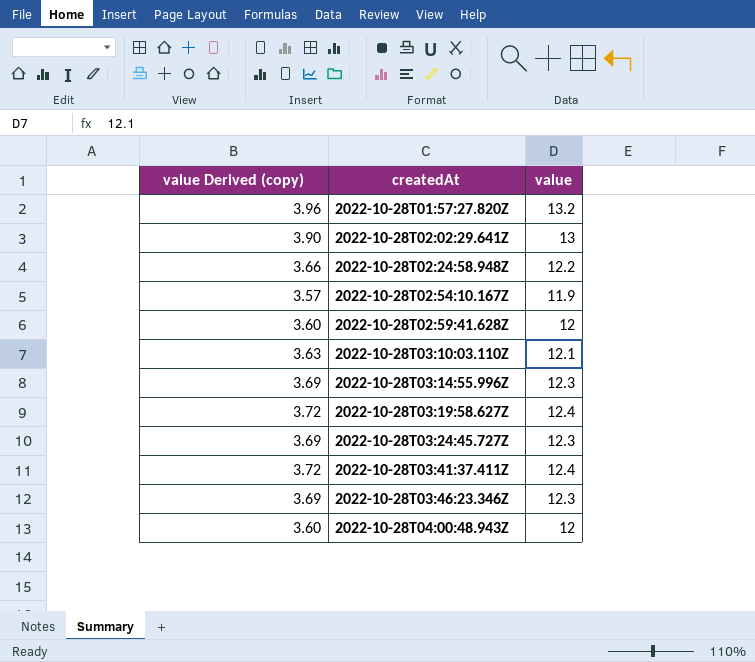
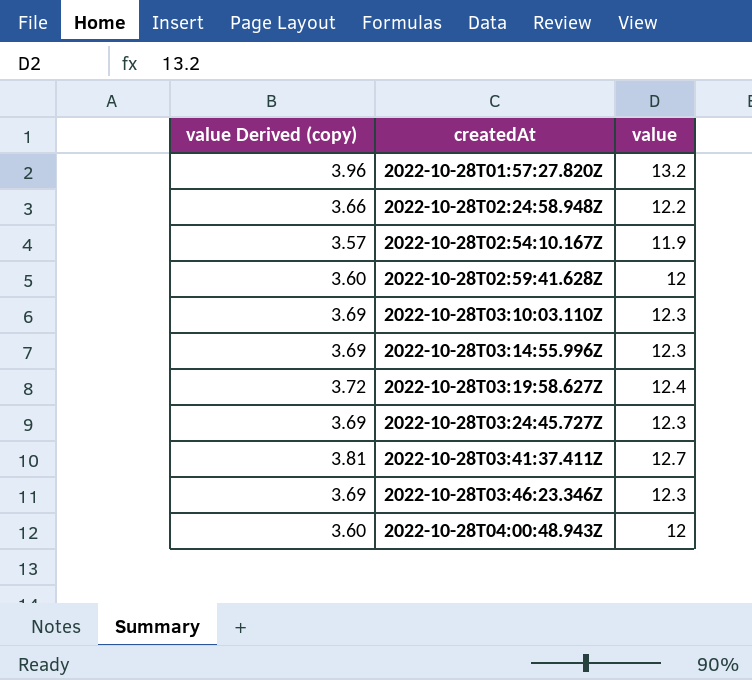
row 2022-10-28T02:02:29.641Z: 3.90 | 13 -> none
2022-10-28T03:10:03.110Z | value Derived (copy): 3.63 -> 3.69
2022-10-28T03:10:03.110Z | value: 12.1 -> 12.3
2022-10-28T03:41:37.411Z | value Derived (copy): 3.72 -> 3.81
2022-10-28T03:41:37.411Z | value: 12.4 -> 12.7

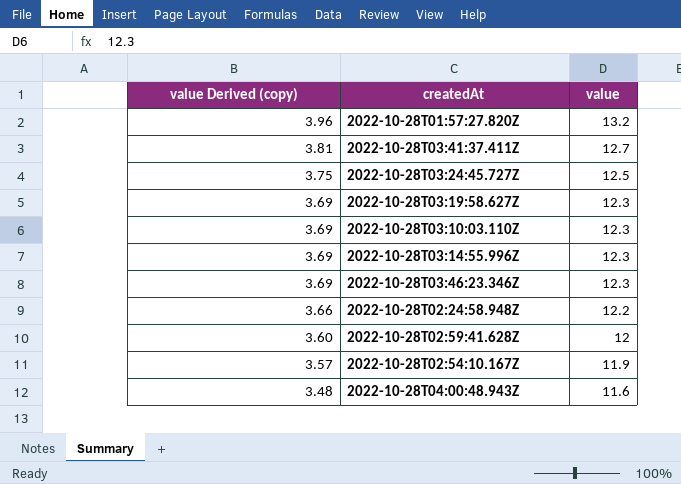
row order: createdAt ascending -> value Derived (copy) descending
2022-10-28T03:24:45.727Z | value Derived (copy): 3.69 -> 3.75
2022-10-28T03:24:45.727Z | value: 12.3 -> 12.5
2022-10-28T03:19:58.627Z | value Derived (copy): 3.72 -> 3.69
2022-10-28T03:19:58.627Z | value: 12.4 -> 12.3
2022-10-28T04:00:48.943Z | value Derived (copy): 3.60 -> 3.48
2022-10-28T04:00:48.943Z | value: 12 -> 11.6

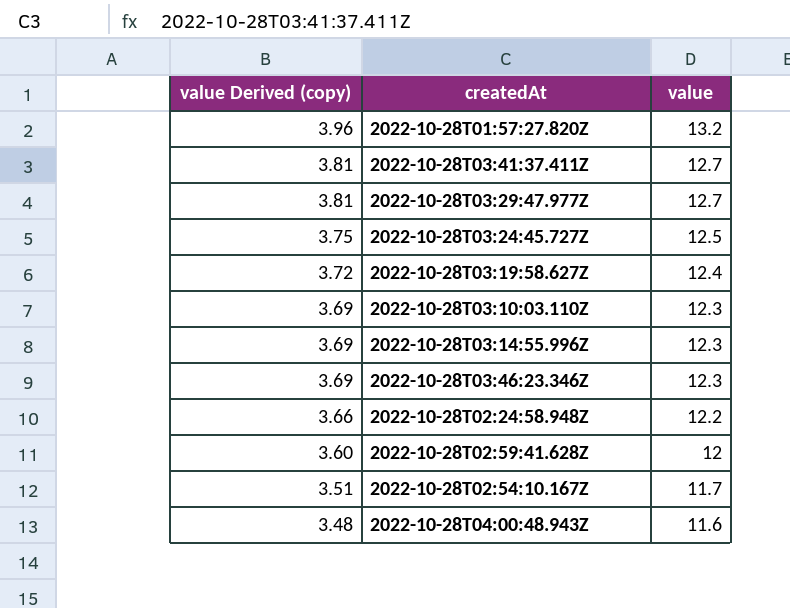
row 2022-10-28T03:29:47.977Z: none -> 3.81 | 12.7
2022-10-28T03:19:58.627Z | value Derived (copy): 3.69 -> 3.72
2022-10-28T03:19:58.627Z | value: 12.3 -> 12.4
2022-10-28T02:54:10.167Z | value Derived (copy): 3.57 -> 3.51
2022-10-28T02:54:10.167Z | value: 11.9 -> 11.7

